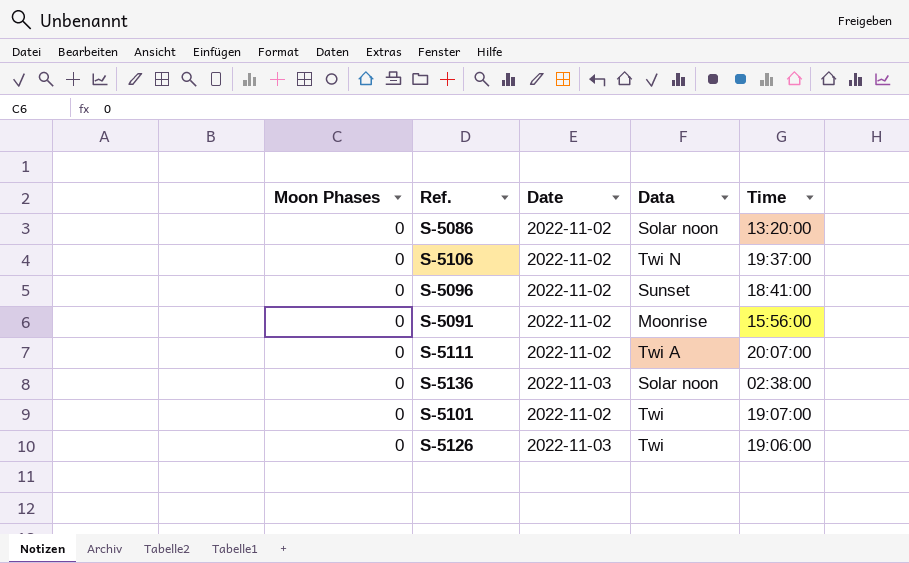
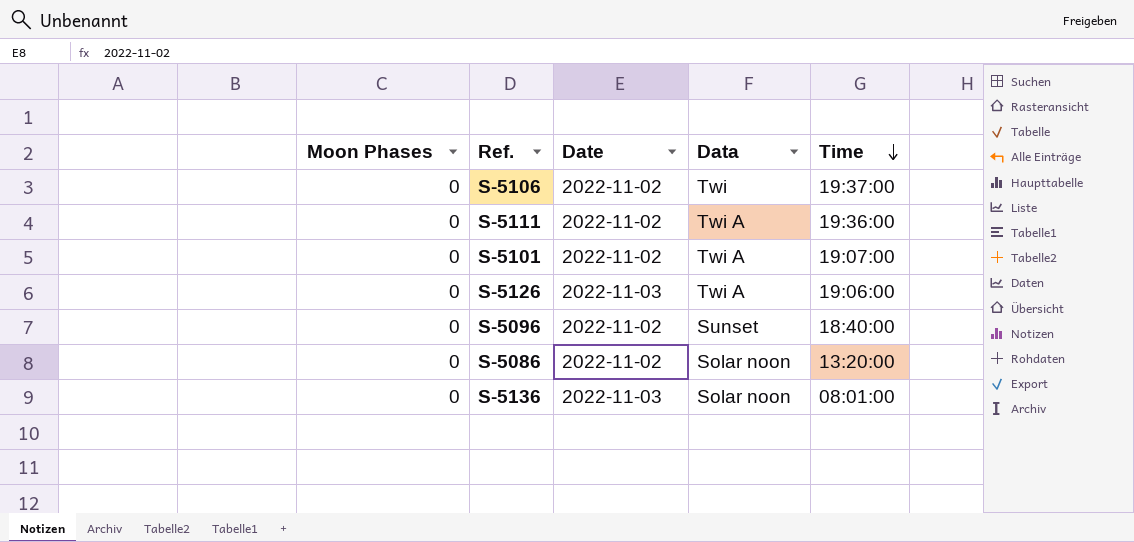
row order: none -> Time descending
row S-5091: 0 | 2022-11-02 | Moonrise | 15:56:00 -> none
S-5106 | Data: Twi N -> Twi
S-5111 | Time: 20:07:00 -> 19:36:00
S-5101 | Data: Twi -> Twi A
S-5126 | Data: Twi -> Twi A
S-5096 | Time: 18:41:00 -> 18:40:00
S-5136 | Time: 02:38:00 -> 08:01:00

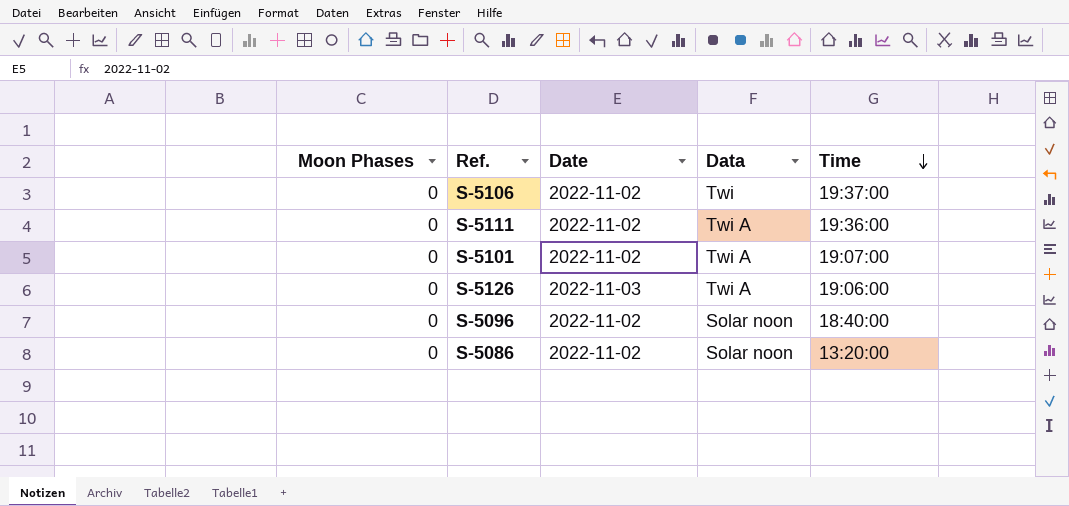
row S-5136: 0 | 2022-11-03 | Solar noon | 08:01:00 -> none
S-5096 | Data: Sunset -> Solar noon

